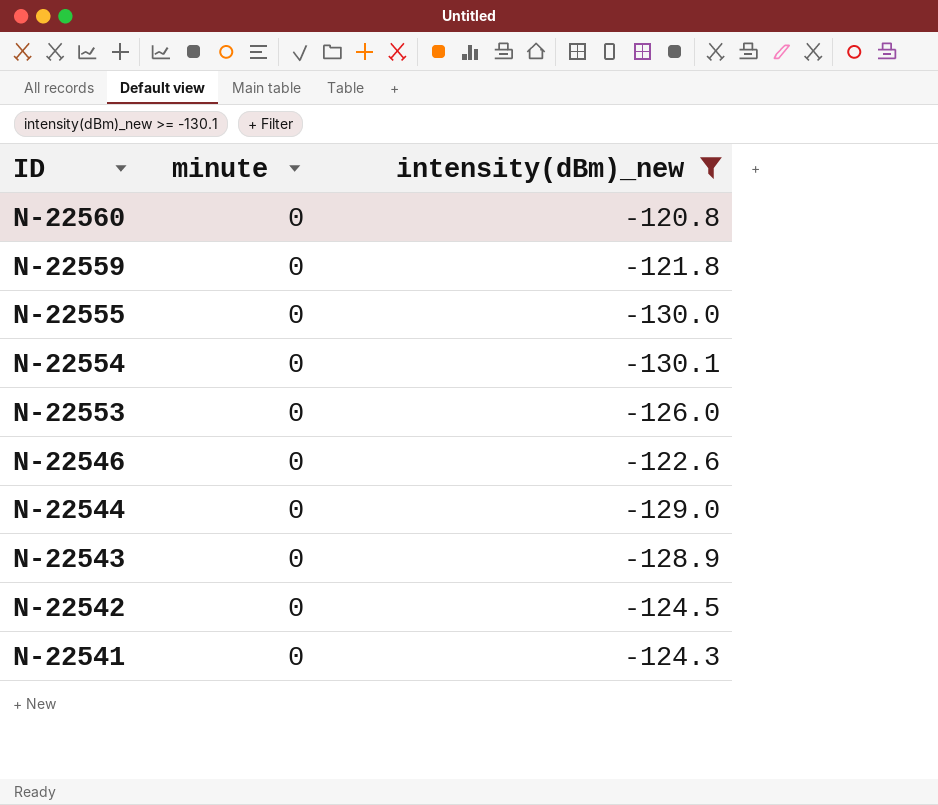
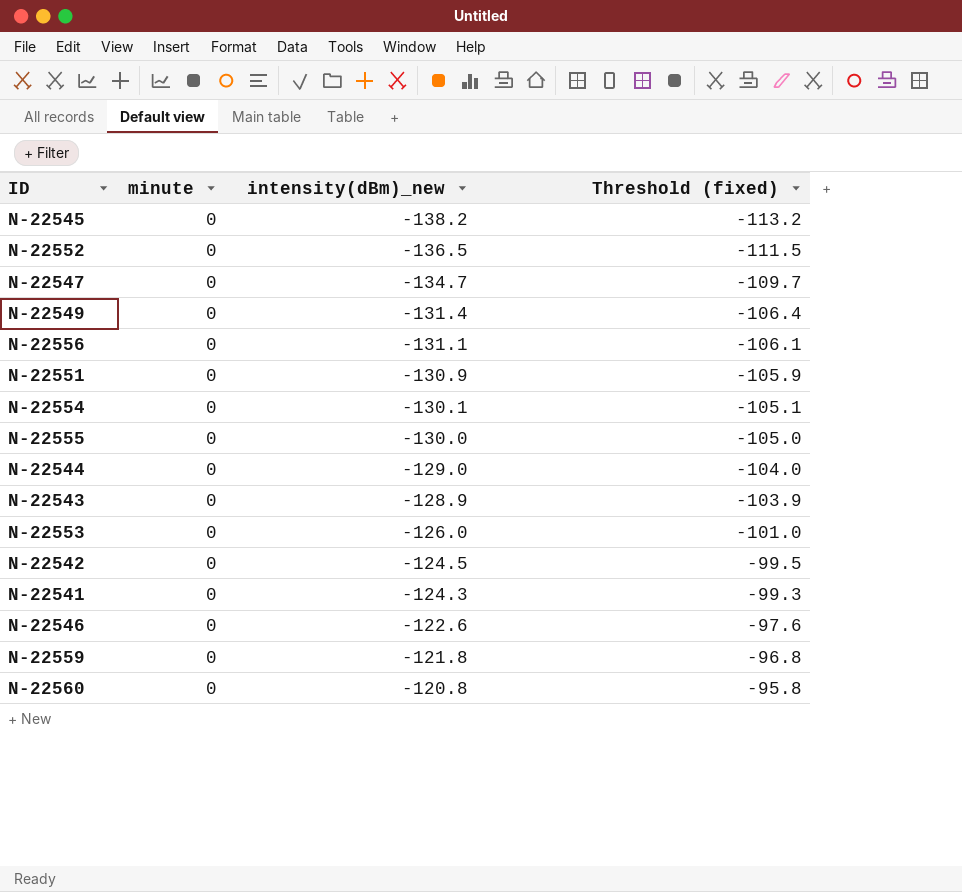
filter: intensity(dBm)_new >= -130.1 -> none
row order: ID descending -> intensity(dBm)_new ascending
column Threshold (fixed) | formula: none -> [intensity(dBm)_new] + 25

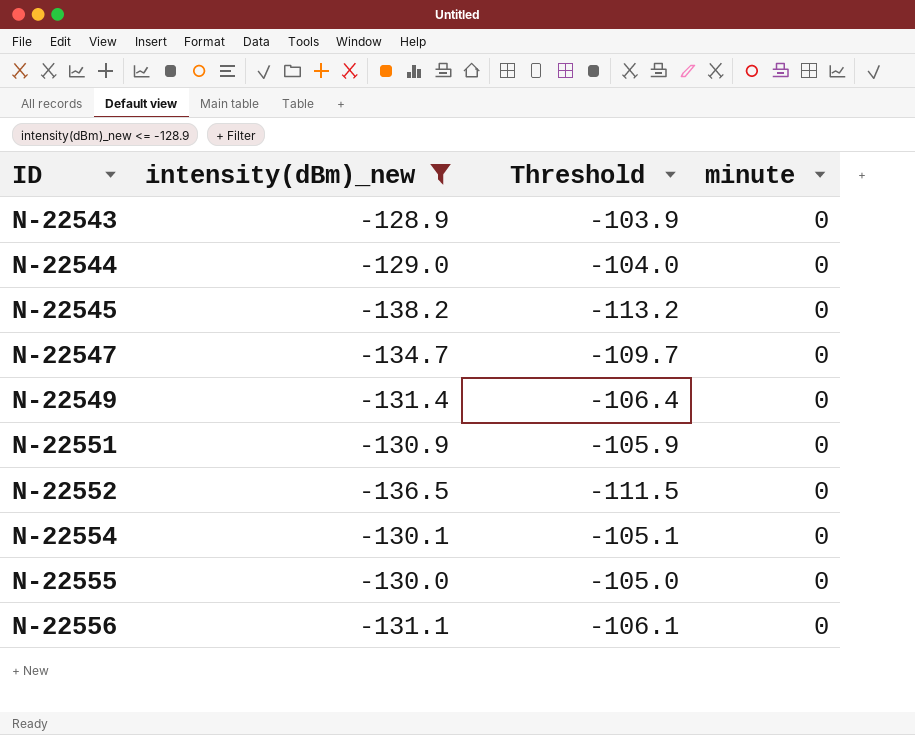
filter: none -> intensity(dBm)_new <= -128.9
row order: intensity(dBm)_new ascending -> ID ascending
column name: Threshold (fixed) -> Threshold
column minute | position: 2 -> 4

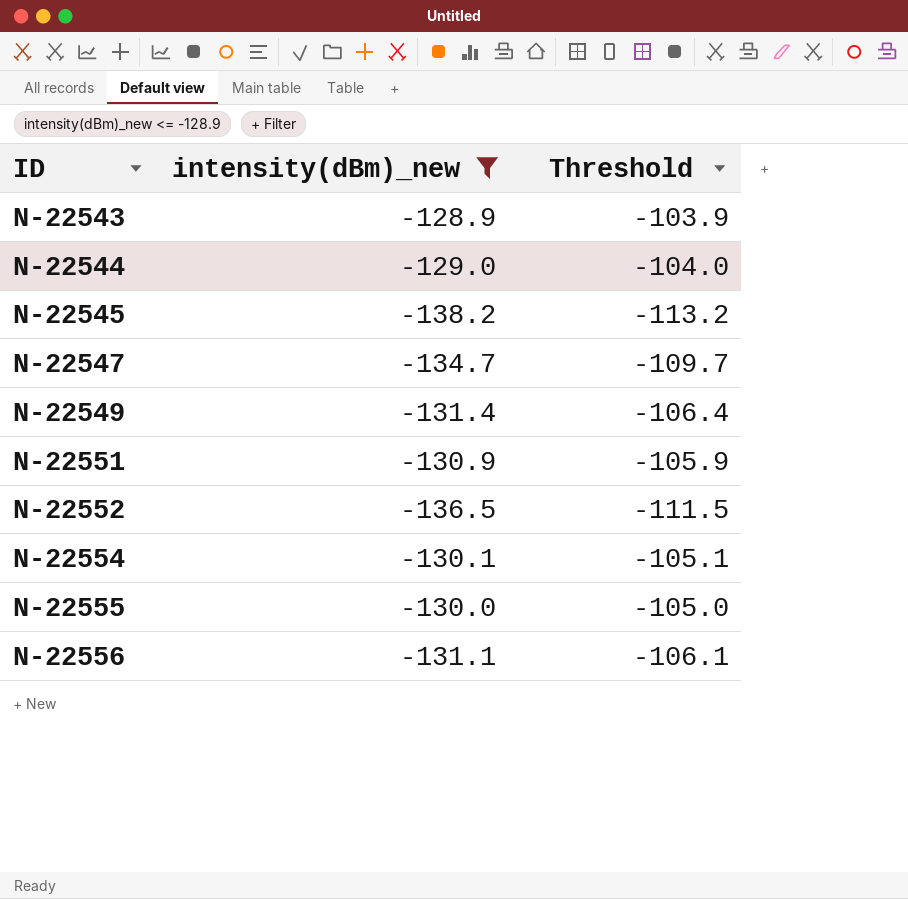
column minute | position: 4 -> none

